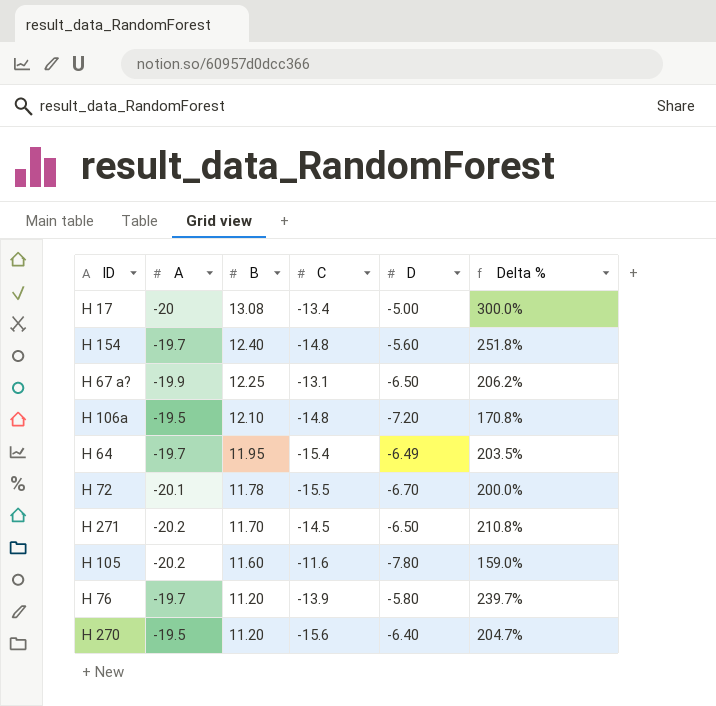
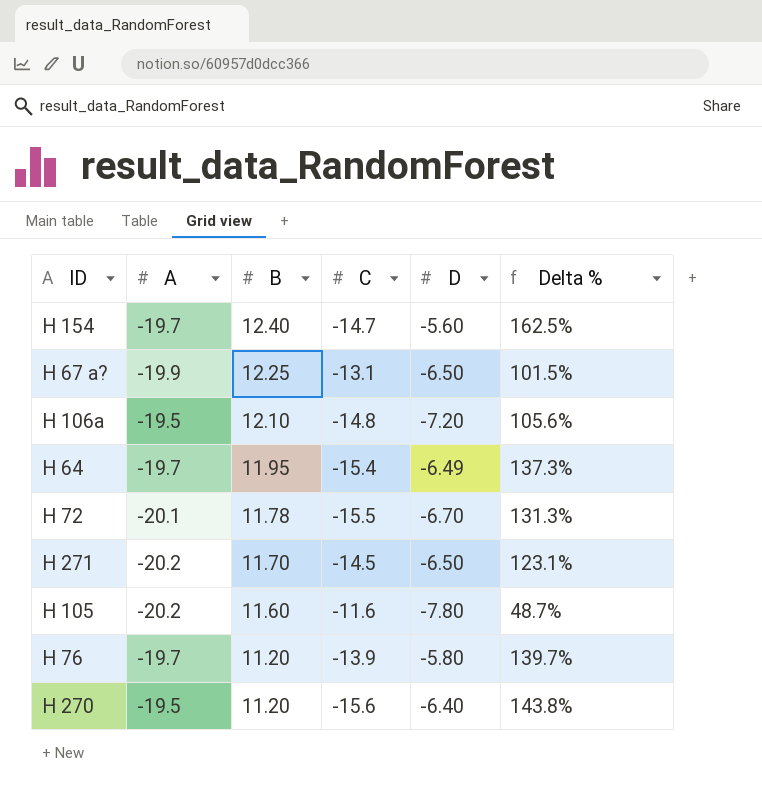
column Delta % | formula: ([A] - [D]) / [D] -> ([C] - [D]) / [D]
row H 17: -20 | 13.08 | -13.4 | -5.00 | 300.0% -> none
H 154 | C: -14.8 -> -14.7

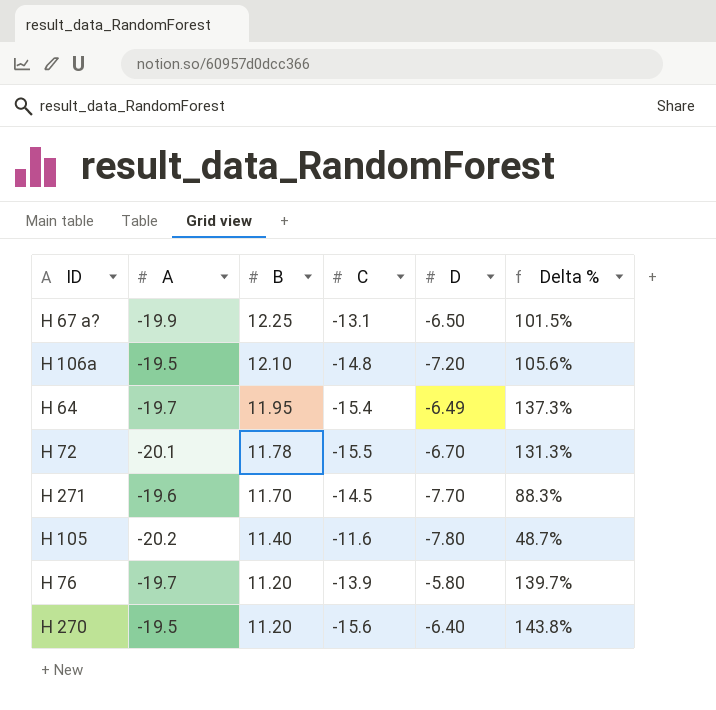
row H 154: -19.7 | 12.40 | -14.7 | -5.60 | 162.5% -> none
H 271 | A: -20.2 -> -19.6
H 271 | D: -6.50 -> -7.70
H 271 | Delta %: 123.1% -> 88.3%
H 105 | B: 11.60 -> 11.40

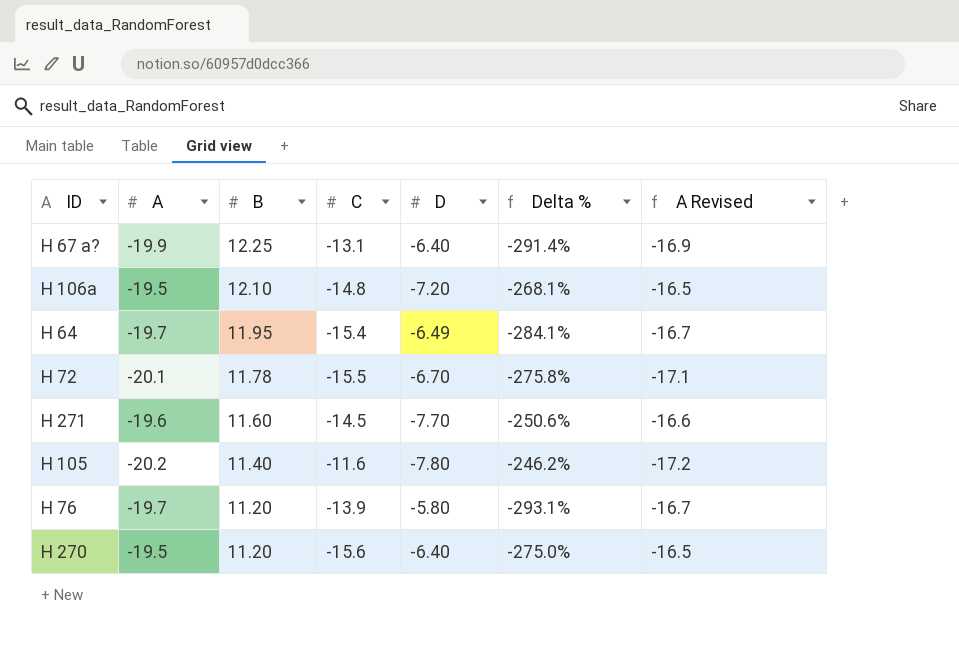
column Delta % | formula: ([C] - [D]) / [D] -> ([B] - [D]) / [D]
column A Revised | formula: none -> [A] + 3
H 67 a? | D: -6.50 -> -6.40
H 271 | B: 11.70 -> 11.60

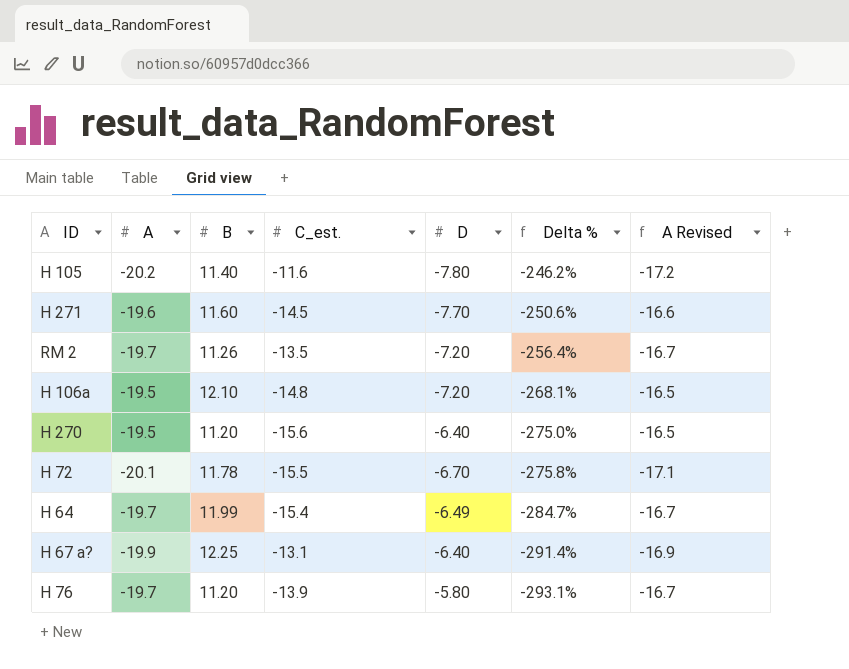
row order: B descending -> Delta % descending
column name: C -> C_est.
row RM 2: none -> -19.7 | 11.26 | -13.5 | -7.20 | -256.4% | -16.7
H 64 | B: 11.95 -> 11.99
H 64 | Delta %: -284.1% -> -284.7%

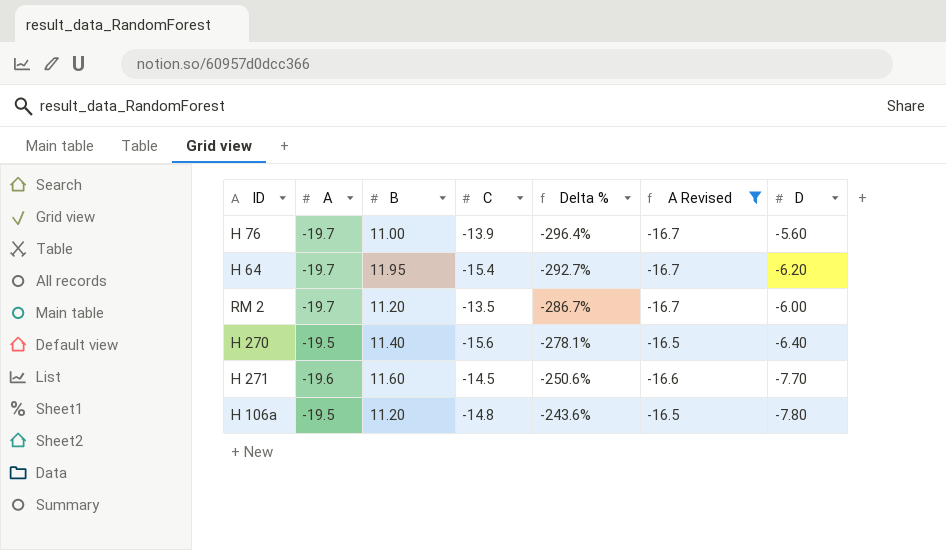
filter: none -> A Revised >= -16.7
row order: Delta % descending -> Delta % ascending
column name: C_est. -> C
column D | position: 5 -> 7
H 76 | B: 11.20 -> 11.00
H 76 | Delta %: -293.1% -> -296.4%
H 76 | D: -5.80 -> -5.60
H 64 | B: 11.99 -> 11.95
H 64 | Delta %: -284.7% -> -292.7%
H 64 | D: -6.49 -> -6.20
RM 2 | B: 11.26 -> 11.20
RM 2 | Delta %: -256.4% -> -286.7%
RM 2 | D: -7.20 -> -6.00
H 270 | B: 11.20 -> 11.40
H 270 | Delta %: -275.0% -> -278.1%
H 106a | B: 12.10 -> 11.20
H 106a | Delta %: -268.1% -> -243.6%
H 106a | D: -7.20 -> -7.80

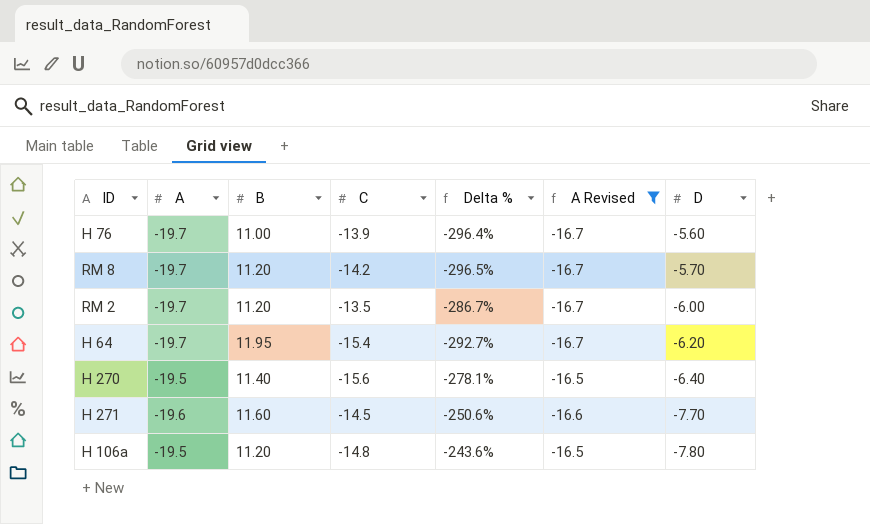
row order: Delta % ascending -> D descending
row RM 8: none -> -19.7 | 11.20 | -14.2 | -296.5% | -16.7 | -5.70

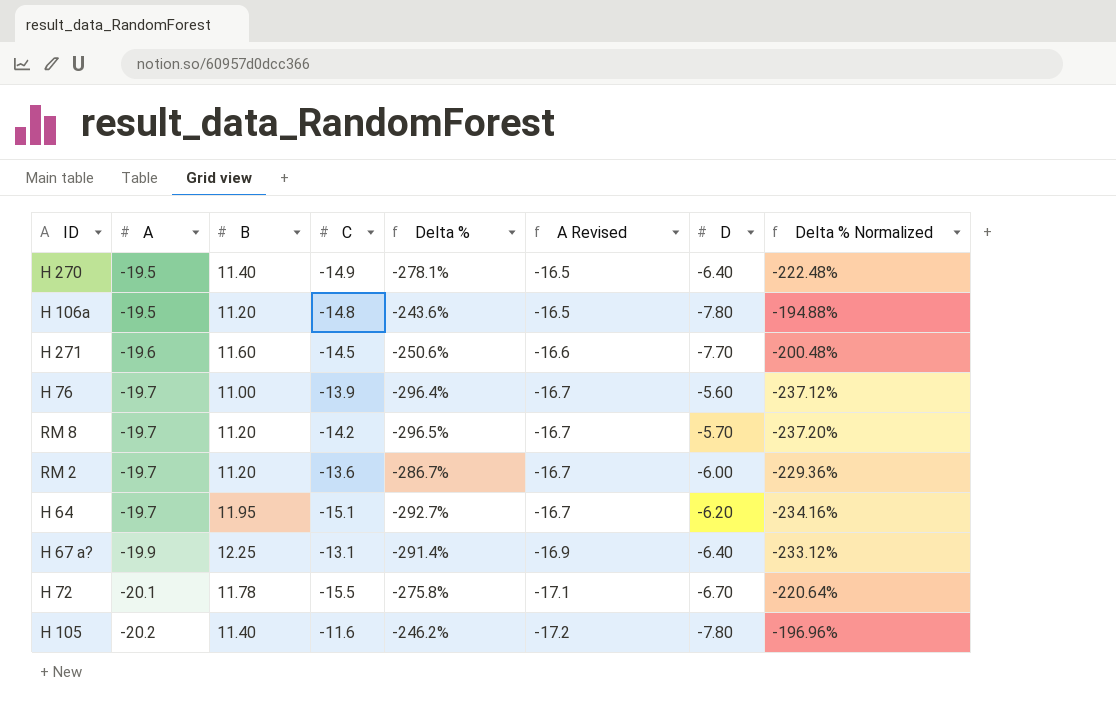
filter: A Revised >= -16.7 -> none
row order: D descending -> A descending
column Delta % Normalized | formula: none -> [Delta %] * 0.8
H 270 | C: -15.6 -> -14.9
RM 2 | C: -13.5 -> -13.6
H 64 | C: -15.4 -> -15.1

